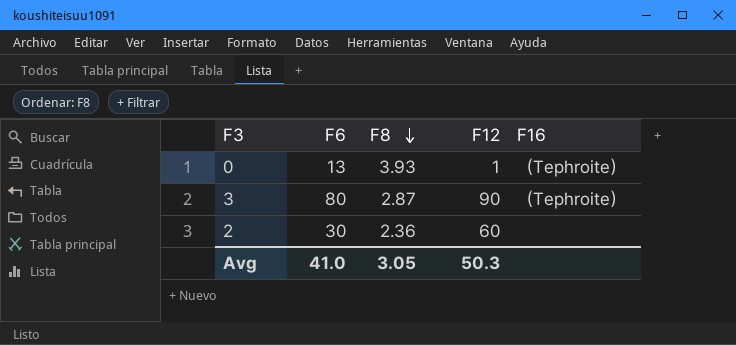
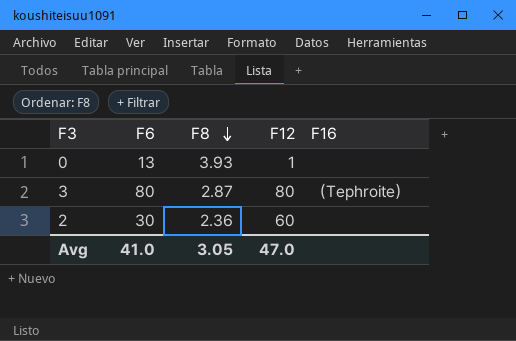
0 | F16: （Tephroite） -> none
3 | F12: 90 -> 80
Avg | F12: 50.3 -> 47.0

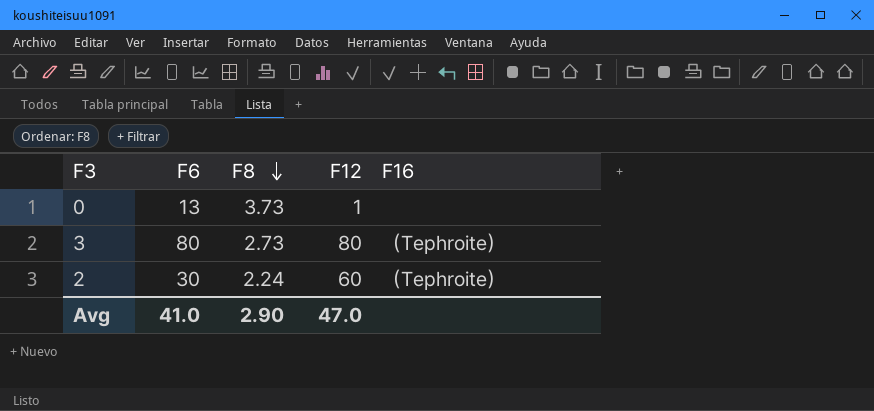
0 | F8: 3.93 -> 3.73
3 | F8: 2.87 -> 2.73
2 | F8: 2.36 -> 2.24
2 | F16: none -> （Tephroite）
Avg | F8: 3.05 -> 2.90

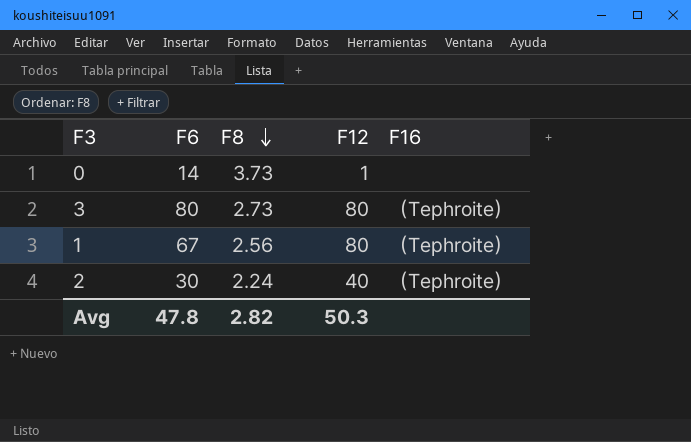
0 | F6: 13 -> 14
row 1: none -> 67 | 2.56 | 80 | （Tephroite）
2 | F12: 60 -> 40
Avg | F6: 41.0 -> 47.8
Avg | F8: 2.90 -> 2.82
Avg | F12: 47.0 -> 50.3

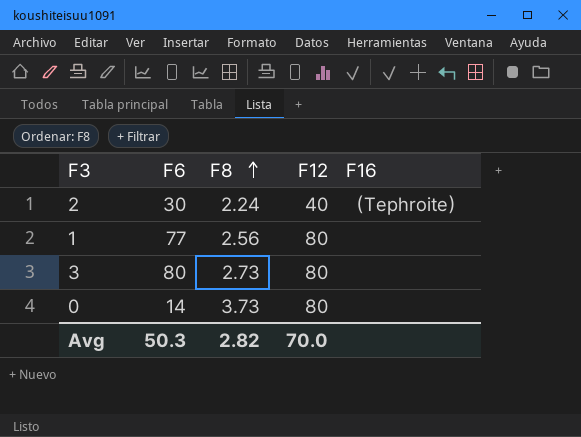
row order: F8 descending -> F8 ascending
1 | F6: 67 -> 77
1 | F16: （Tephroite） -> none
3 | F16: （Tephroite） -> none
0 | F12: 1 -> 80
Avg | F6: 47.8 -> 50.3
Avg | F12: 50.3 -> 70.0

